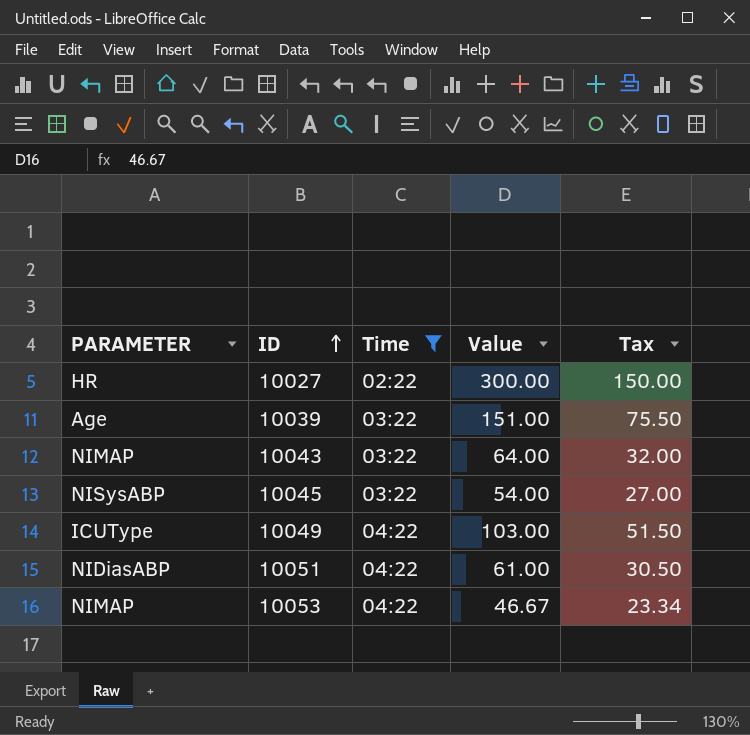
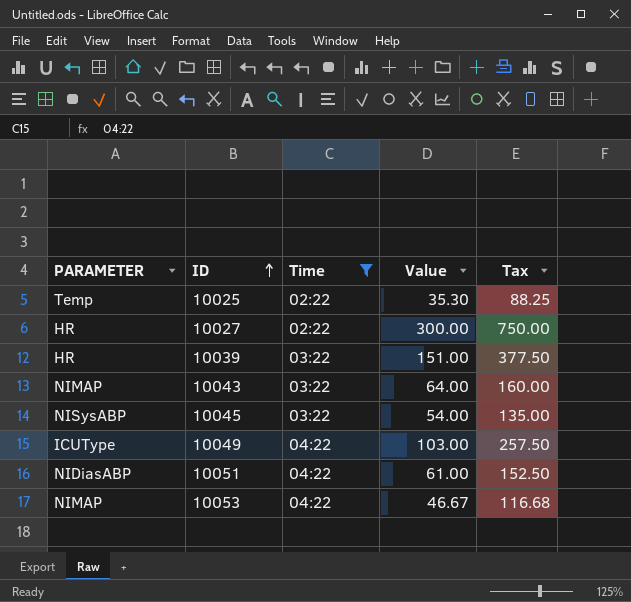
column Tax | formula: [Value] * 0.5 -> [Value] * 2.5
row 10025: none -> Temp | 02:22 | 35.30 | 88.25
10039 | PARAMETER: Age -> HR

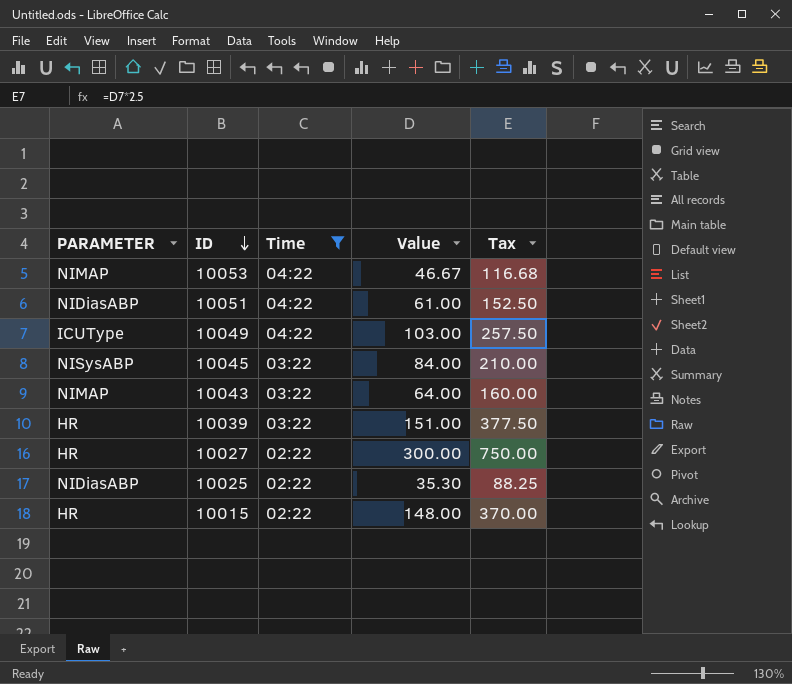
row order: ID ascending -> ID descending
10045 | Value: 54.00 -> 84.00
10045 | Tax: 135.00 -> 210.00
10025 | PARAMETER: Temp -> NIDiasABP
row 10015: none -> HR | 02:22 | 148.00 | 370.00

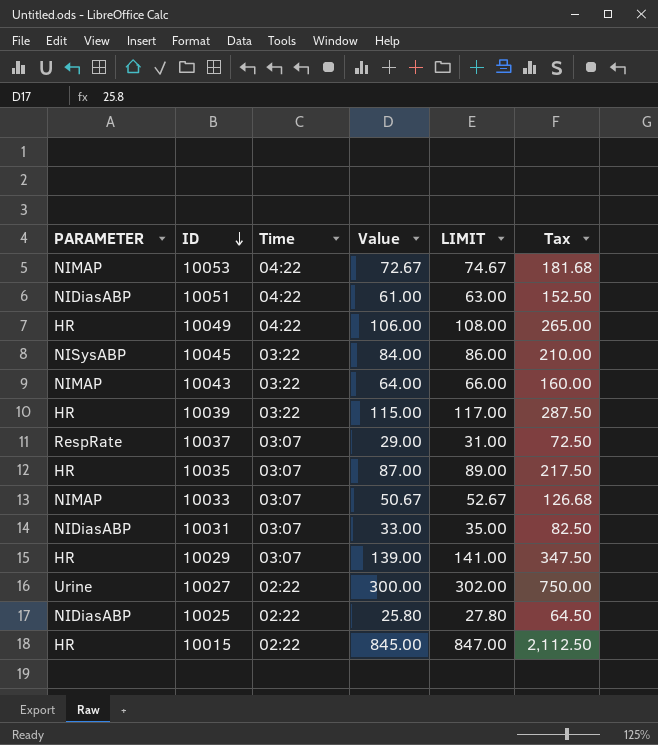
filter: Time != 03:07 -> none
column LIMIT | formula: none -> [Value] + 2
10053 | Value: 46.67 -> 72.67
10053 | Tax: 116.68 -> 181.68
10049 | PARAMETER: ICUType -> HR
10049 | Value: 103.00 -> 106.00
10049 | Tax: 257.50 -> 265.00
10039 | Value: 151.00 -> 115.00
10039 | Tax: 377.50 -> 287.50
10027 | PARAMETER: HR -> Urine
10025 | Value: 35.30 -> 25.80
10025 | Tax: 88.25 -> 64.50
10015 | Value: 148.00 -> 845.00
10015 | Tax: 370.00 -> 2,112.50

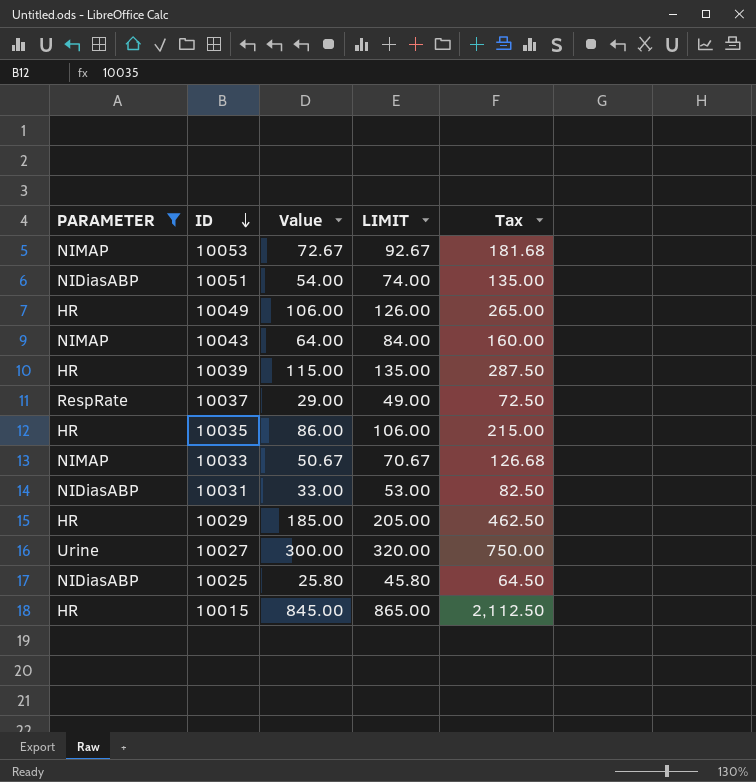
filter: none -> PARAMETER != NISysABP
column Time | position: 3 -> none
column LIMIT | formula: [Value] + 2 -> [Value] + 20
10051 | Value: 61.00 -> 54.00
10051 | Tax: 152.50 -> 135.00
10035 | Value: 87.00 -> 86.00
10035 | Tax: 217.50 -> 215.00
10029 | Value: 139.00 -> 185.00
10029 | Tax: 347.50 -> 462.50

